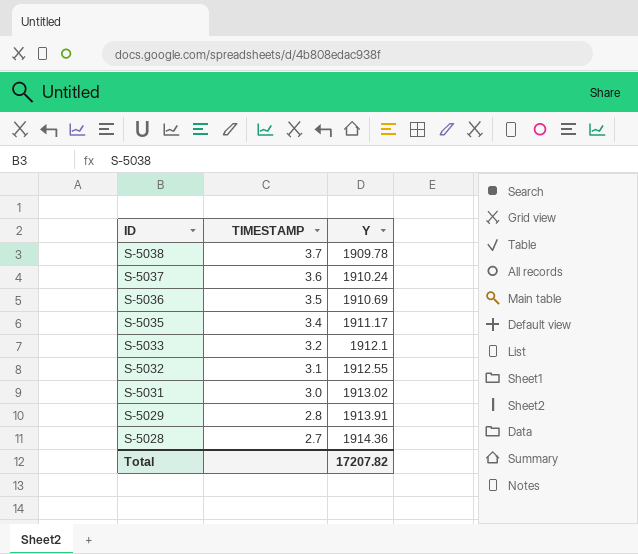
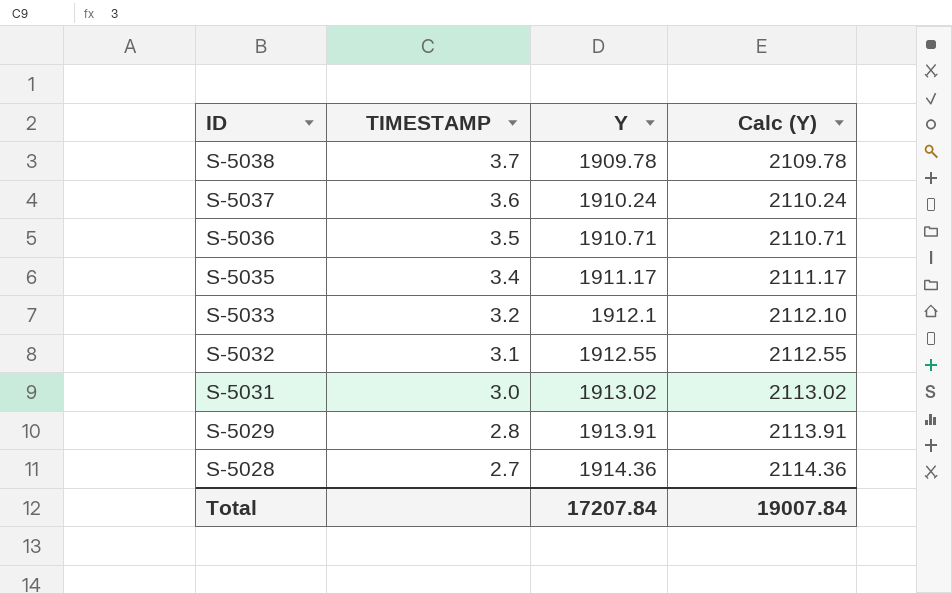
column Calc (Y) | formula: none -> [Y] + 200
S-5036 | Y: 1910.69 -> 1910.71
Total | Y: 17207.82 -> 17207.84

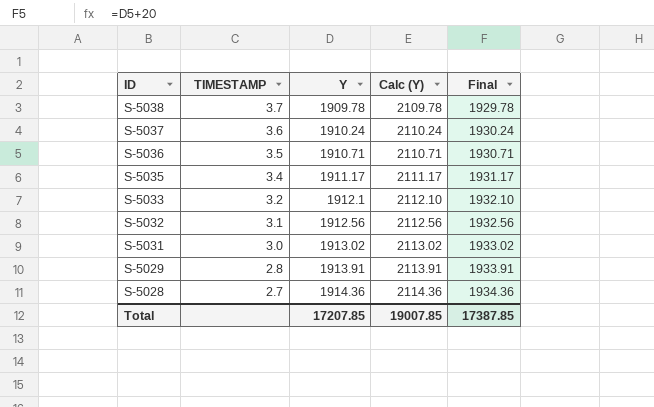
column Final | formula: none -> [Y] + 20
S-5032 | Y: 1912.55 -> 1912.56
S-5032 | Calc (Y): 2112.55 -> 2112.56
Total | Y: 17207.84 -> 17207.85
Total | Calc (Y): 19007.84 -> 19007.85

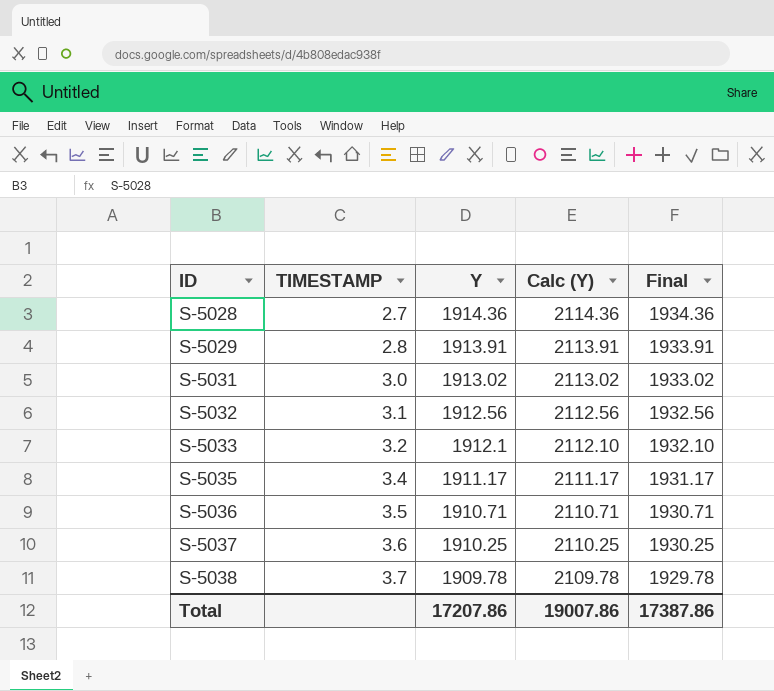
row order: ID descending -> ID ascending
S-5037 | Y: 1910.24 -> 1910.25
S-5037 | Calc (Y): 2110.24 -> 2110.25
S-5037 | Final: 1930.24 -> 1930.25
Total | Y: 17207.85 -> 17207.86
Total | Calc (Y): 19007.85 -> 19007.86
Total | Final: 17387.85 -> 17387.86

